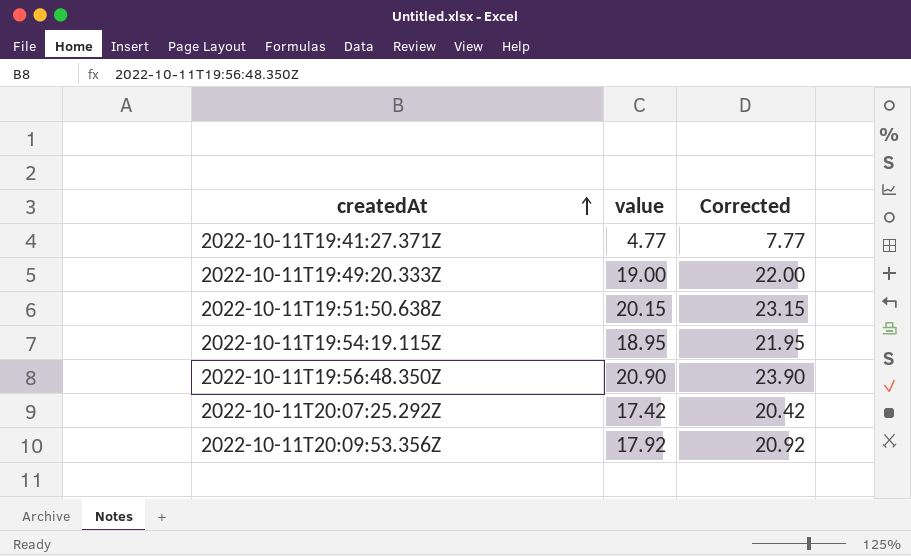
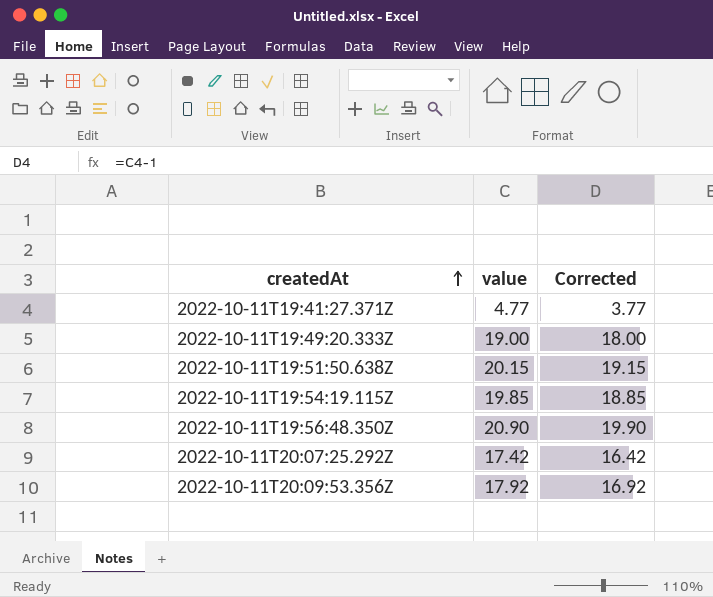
column Corrected | formula: [value] + 3 -> [value] - 1
2022-10-11T19:54:19.115Z | value: 18.95 -> 19.85

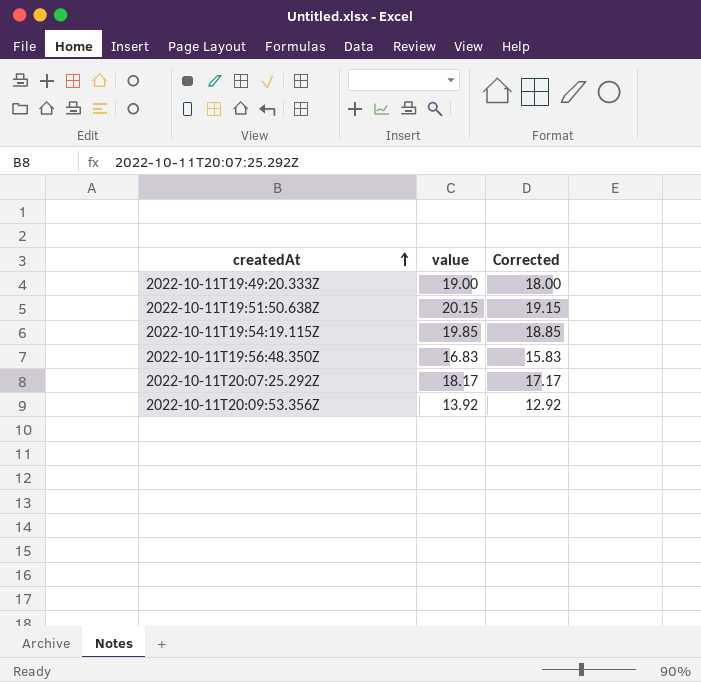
row 2022-10-11T19:41:27.371Z: 4.77 | 3.77 -> none
2022-10-11T19:56:48.350Z | value: 20.90 -> 16.83
2022-10-11T19:56:48.350Z | Corrected: 19.90 -> 15.83
2022-10-11T20:07:25.292Z | value: 17.42 -> 18.17
2022-10-11T20:07:25.292Z | Corrected: 16.42 -> 17.17
2022-10-11T20:09:53.356Z | value: 17.92 -> 13.92
2022-10-11T20:09:53.356Z | Corrected: 16.92 -> 12.92

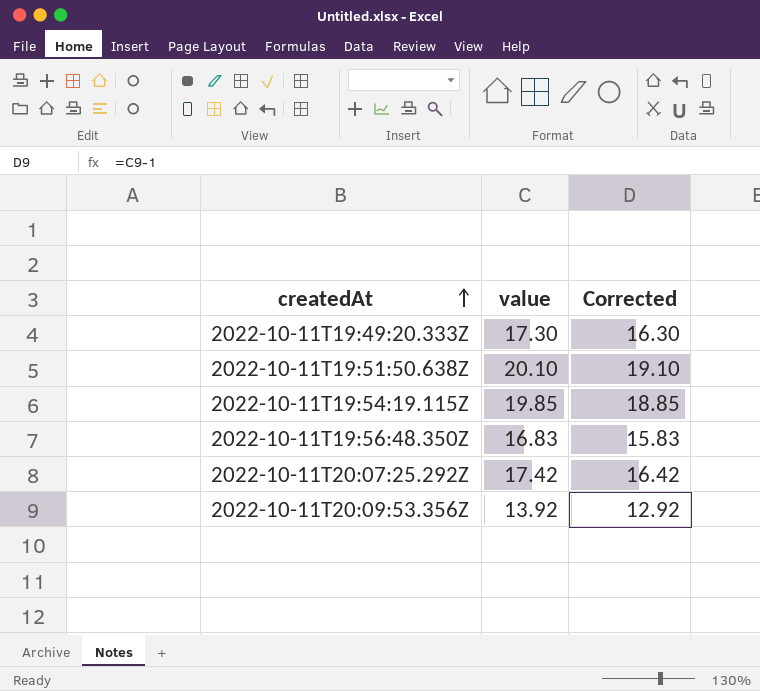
2022-10-11T19:49:20.333Z | value: 19.00 -> 17.30
2022-10-11T19:49:20.333Z | Corrected: 18.00 -> 16.30
2022-10-11T19:51:50.638Z | value: 20.15 -> 20.10
2022-10-11T19:51:50.638Z | Corrected: 19.15 -> 19.10
2022-10-11T20:07:25.292Z | value: 18.17 -> 17.42
2022-10-11T20:07:25.292Z | Corrected: 17.17 -> 16.42

